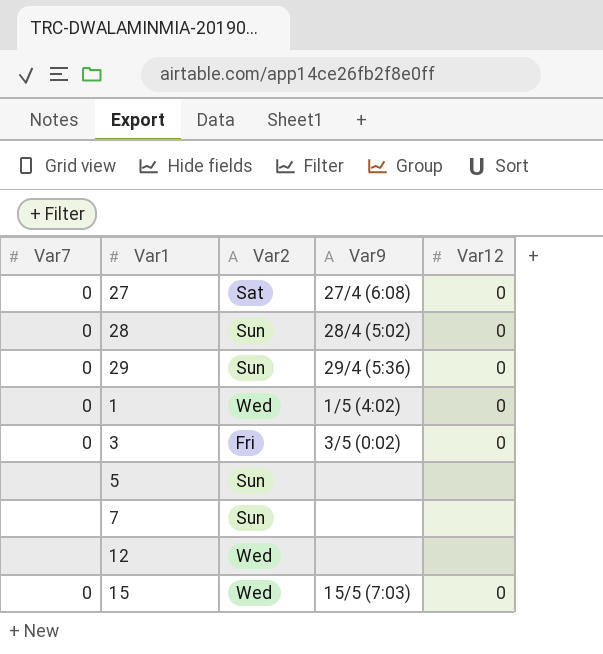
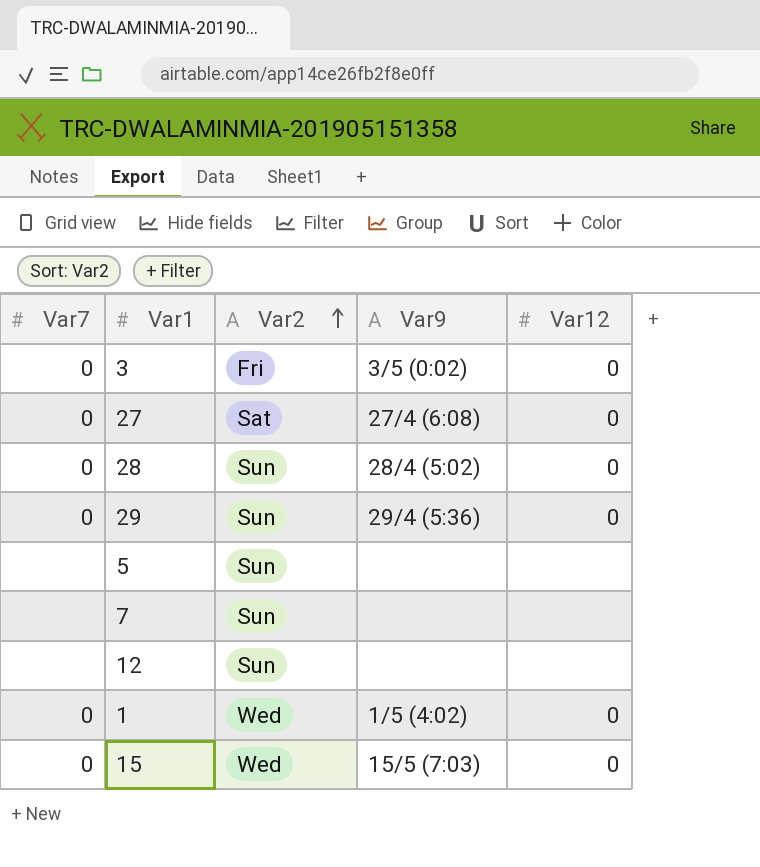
row order: none -> Var2 ascending
12 | Var2: Wed -> Sun

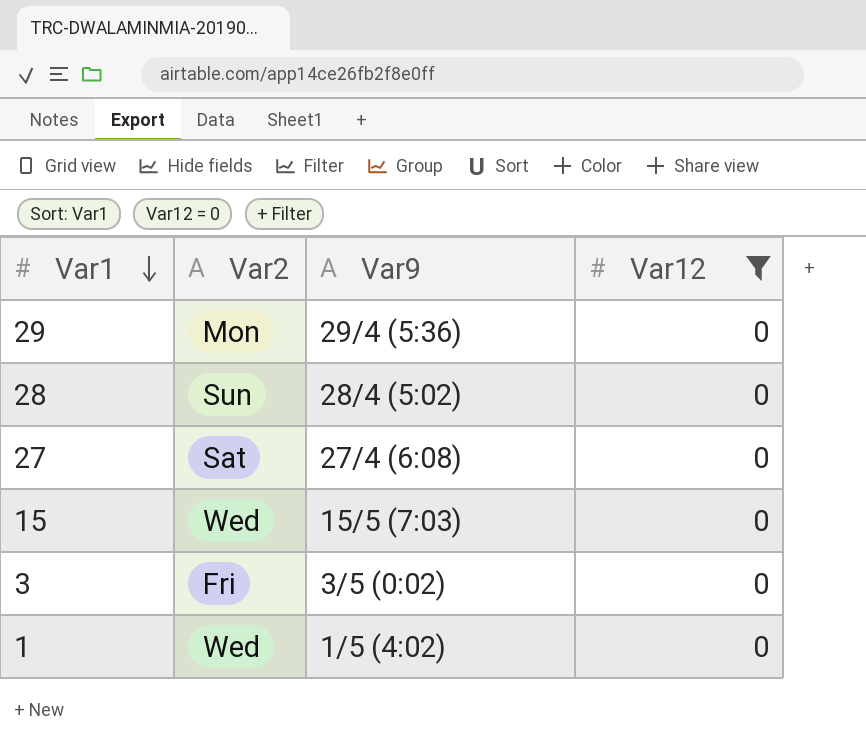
filter: none -> Var12 = 0
row order: Var2 ascending -> Var1 descending
column Var7 | position: 1 -> none
29 | Var2: Sun -> Mon

